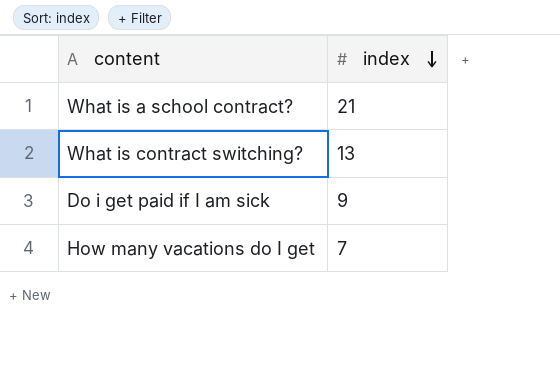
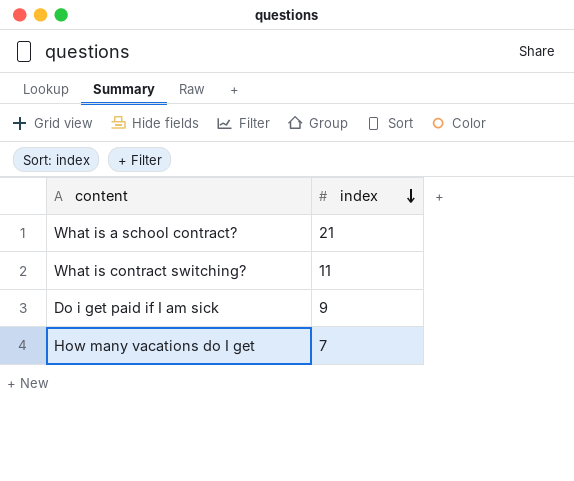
What is contract switching? | index: 13 -> 11

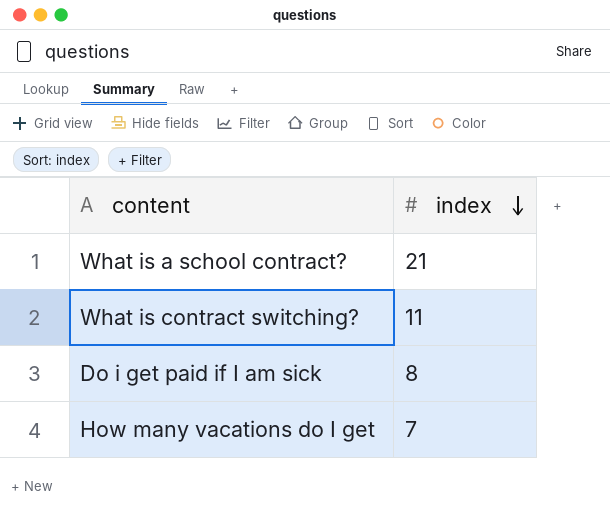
Do i get paid if I am sick | index: 9 -> 8

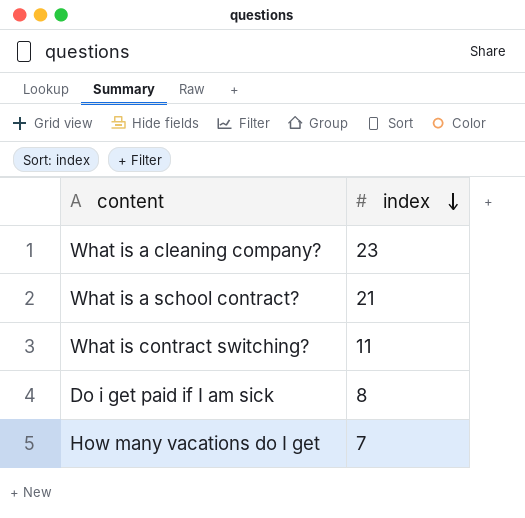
row What is a cleaning company?: none -> 23

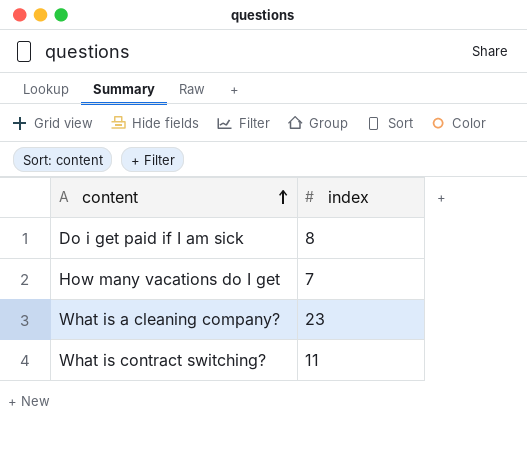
row order: index descending -> content ascending
row What is a school contract?: 21 -> none

